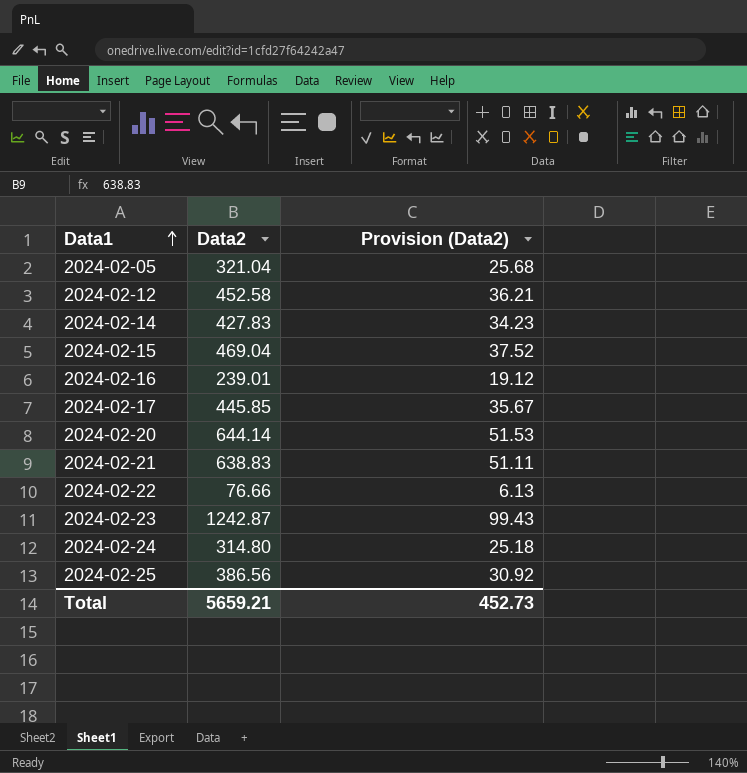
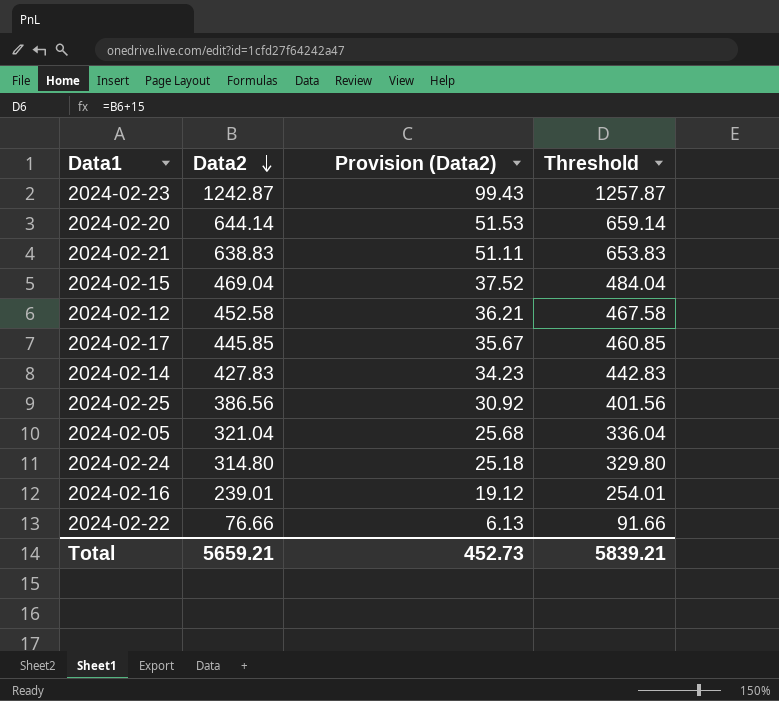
row order: Data1 ascending -> Data2 descending
column Threshold | formula: none -> [Data2] + 15

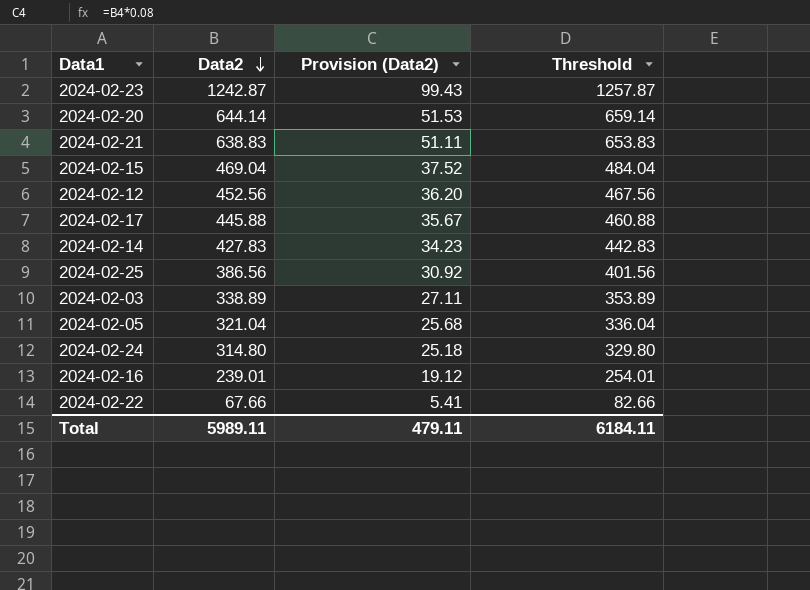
2024-02-12 | Data2: 452.58 -> 452.56
2024-02-12 | Provision (Data2): 36.21 -> 36.20
2024-02-12 | Threshold: 467.58 -> 467.56
2024-02-17 | Data2: 445.85 -> 445.88
2024-02-17 | Threshold: 460.85 -> 460.88
row 2024-02-03: none -> 338.89 | 27.11 | 353.89
2024-02-22 | Data2: 76.66 -> 67.66
2024-02-22 | Provision (Data2): 6.13 -> 5.41
2024-02-22 | Threshold: 91.66 -> 82.66
Total | Data2: 5659.21 -> 5989.11
Total | Provision (Data2): 452.73 -> 479.11
Total | Threshold: 5839.21 -> 6184.11

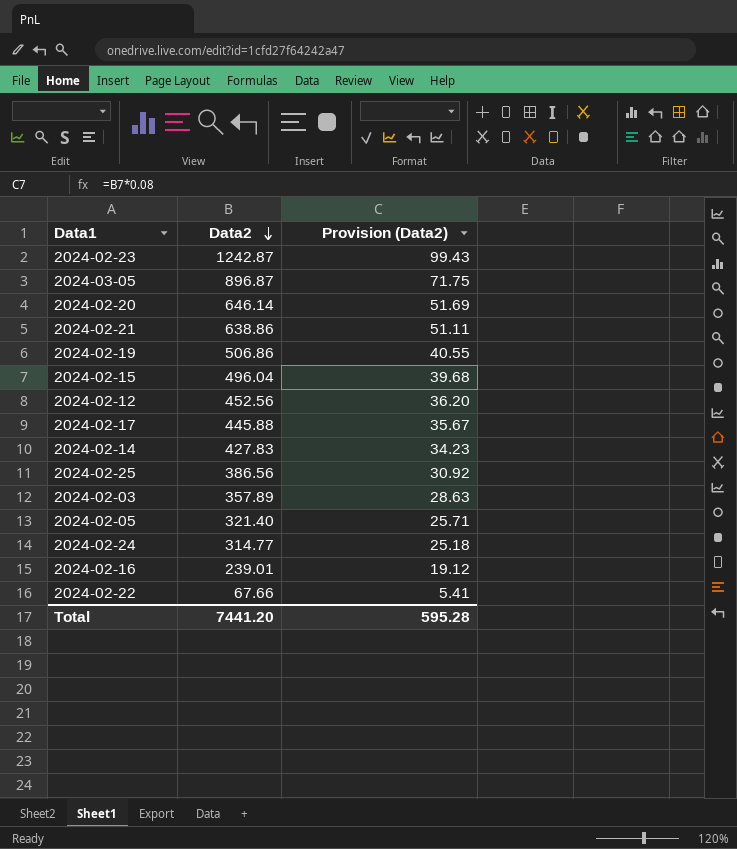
column Threshold | formula: [Data2] + 15 -> none
row 2024-03-05: none -> 896.87 | 71.75
2024-02-20 | Data2: 644.14 -> 646.14
2024-02-20 | Provision (Data2): 51.53 -> 51.69
2024-02-21 | Data2: 638.83 -> 638.86
row 2024-02-19: none -> 506.86 | 40.55
2024-02-15 | Data2: 469.04 -> 496.04
2024-02-15 | Provision (Data2): 37.52 -> 39.68
2024-02-03 | Data2: 338.89 -> 357.89
2024-02-03 | Provision (Data2): 27.11 -> 28.63
2024-02-05 | Data2: 321.04 -> 321.40
2024-02-05 | Provision (Data2): 25.68 -> 25.71
2024-02-24 | Data2: 314.80 -> 314.77
Total | Data2: 5989.11 -> 7441.20
Total | Provision (Data2): 479.11 -> 595.28

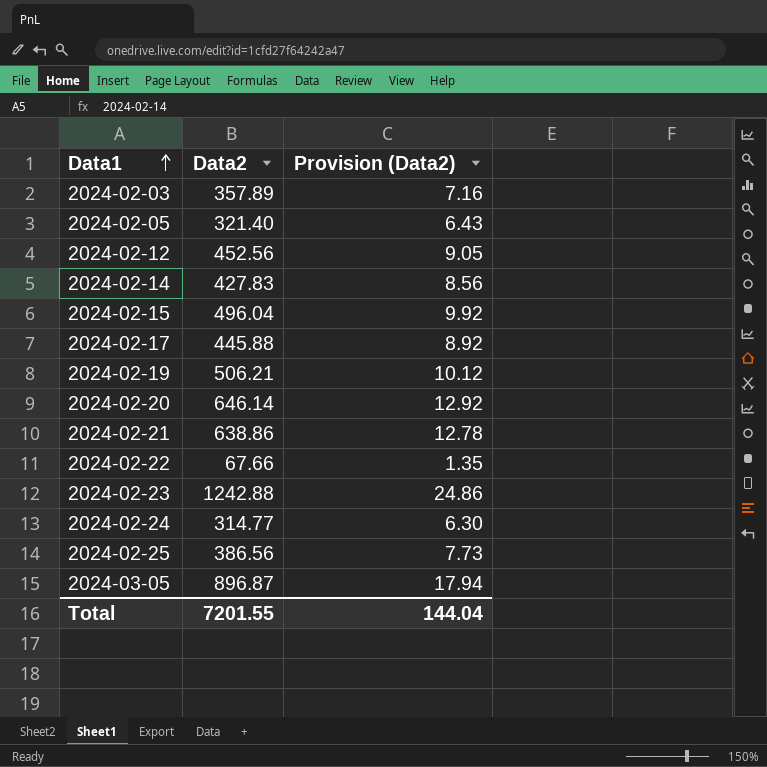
row order: Data2 descending -> Data1 ascending
column Provision (Data2) | formula: [Data2] * 0.08 -> [Data2] * 0.02
row 2024-02-16: 239.01 | 19.12 -> none
2024-02-19 | Data2: 506.86 -> 506.21
2024-02-23 | Data2: 1242.87 -> 1242.88
Total | Data2: 7441.20 -> 7201.55
Total | Provision (Data2): 595.28 -> 144.04

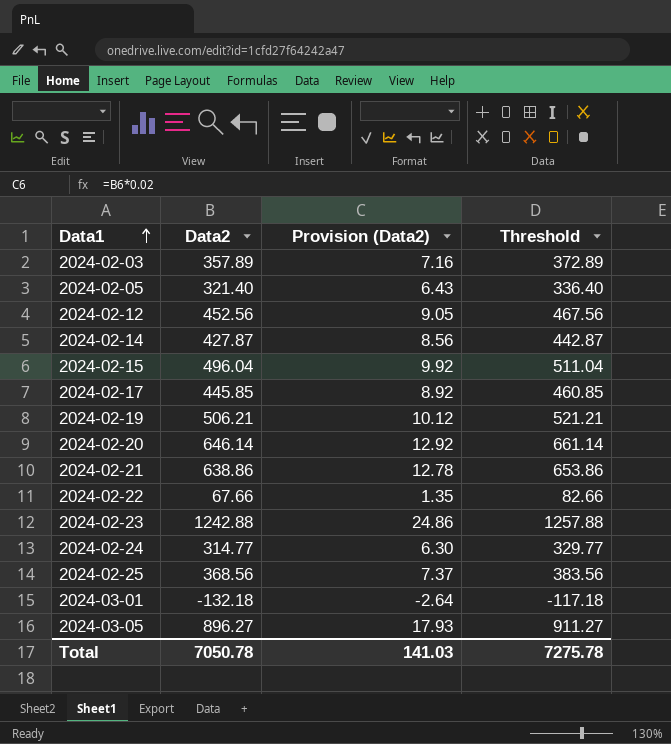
column Threshold | formula: none -> [Data2] + 15
2024-02-14 | Data2: 427.83 -> 427.87
2024-02-17 | Data2: 445.88 -> 445.85
2024-02-25 | Data2: 386.56 -> 368.56
2024-02-25 | Provision (Data2): 7.73 -> 7.37
row 2024-03-01: none -> -132.18 | -2.64 | -117.18
2024-03-05 | Data2: 896.87 -> 896.27
2024-03-05 | Provision (Data2): 17.94 -> 17.93
Total | Data2: 7201.55 -> 7050.78
Total | Provision (Data2): 144.04 -> 141.03

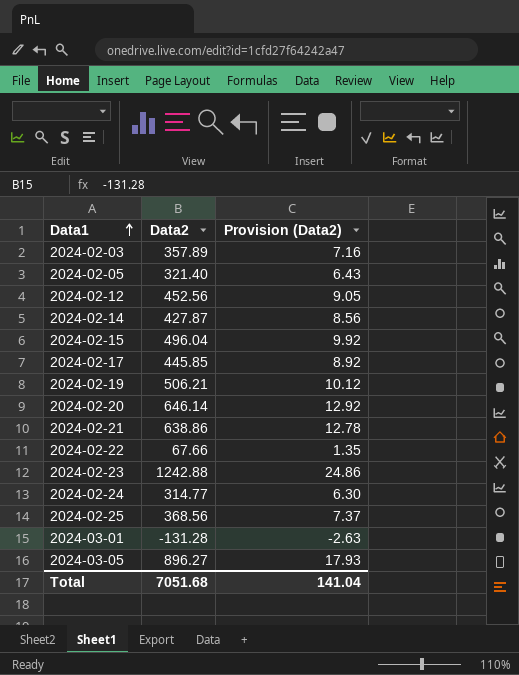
column Threshold | formula: [Data2] + 15 -> none
2024-03-01 | Data2: -132.18 -> -131.28
2024-03-01 | Provision (Data2): -2.64 -> -2.63
Total | Data2: 7050.78 -> 7051.68
Total | Provision (Data2): 141.03 -> 141.04

